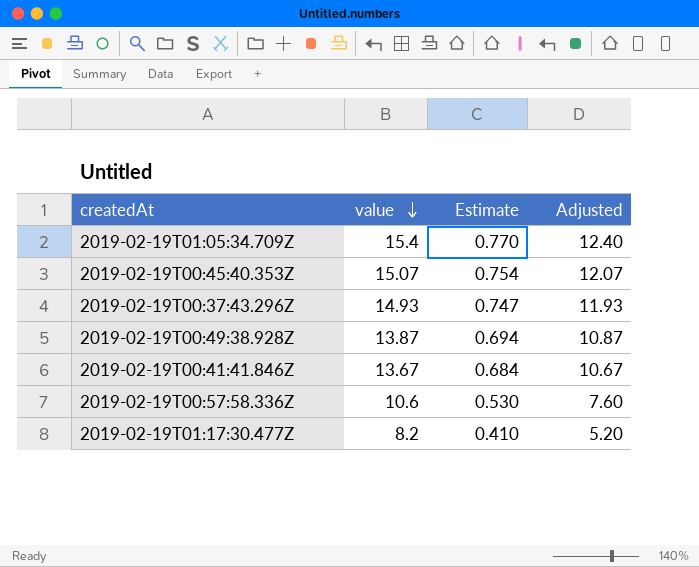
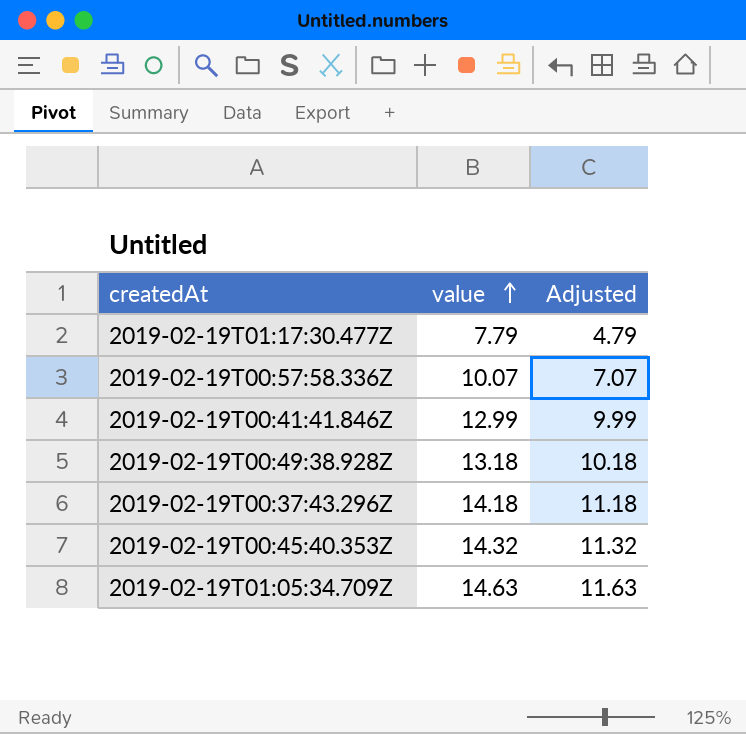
row order: value descending -> value ascending
column Estimate | formula: [value] * 0.05 -> none
2019-02-19T01:17:30.477Z | value: 8.2 -> 7.79
2019-02-19T01:17:30.477Z | Adjusted: 5.20 -> 4.79
2019-02-19T00:57:58.336Z | value: 10.6 -> 10.07
2019-02-19T00:57:58.336Z | Adjusted: 7.60 -> 7.07
2019-02-19T00:41:41.846Z | value: 13.67 -> 12.99
2019-02-19T00:41:41.846Z | Adjusted: 10.67 -> 9.99
2019-02-19T00:49:38.928Z | value: 13.87 -> 13.18
2019-02-19T00:49:38.928Z | Adjusted: 10.87 -> 10.18
2019-02-19T00:37:43.296Z | value: 14.93 -> 14.18
2019-02-19T00:37:43.296Z | Adjusted: 11.93 -> 11.18
2019-02-19T00:45:40.353Z | value: 15.07 -> 14.32
2019-02-19T00:45:40.353Z | Adjusted: 12.07 -> 11.32
2019-02-19T01:05:34.709Z | value: 15.4 -> 14.63
2019-02-19T01:05:34.709Z | Adjusted: 12.40 -> 11.63

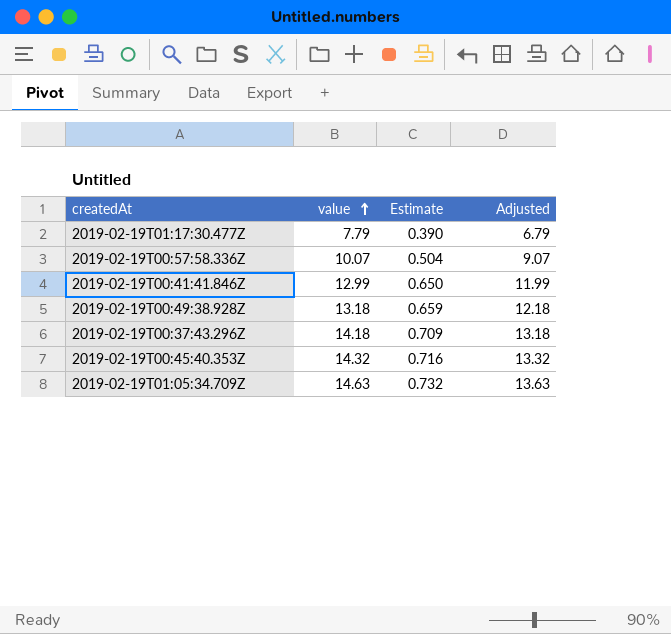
column Estimate | formula: none -> [value] * 0.05
column Adjusted | formula: [value] - 3 -> [value] - 1

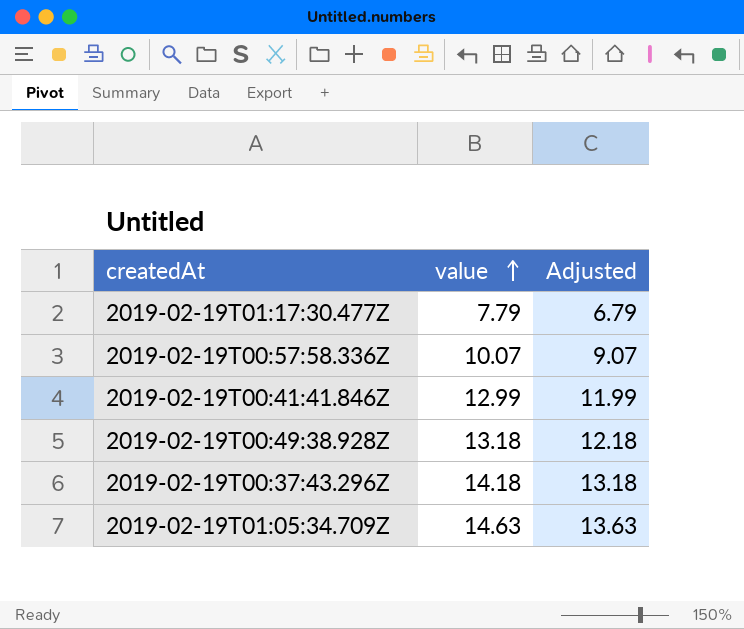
column Estimate | formula: [value] * 0.05 -> none
row 2019-02-19T00:45:40.353Z: 14.32 | 0.716 | 13.32 -> none

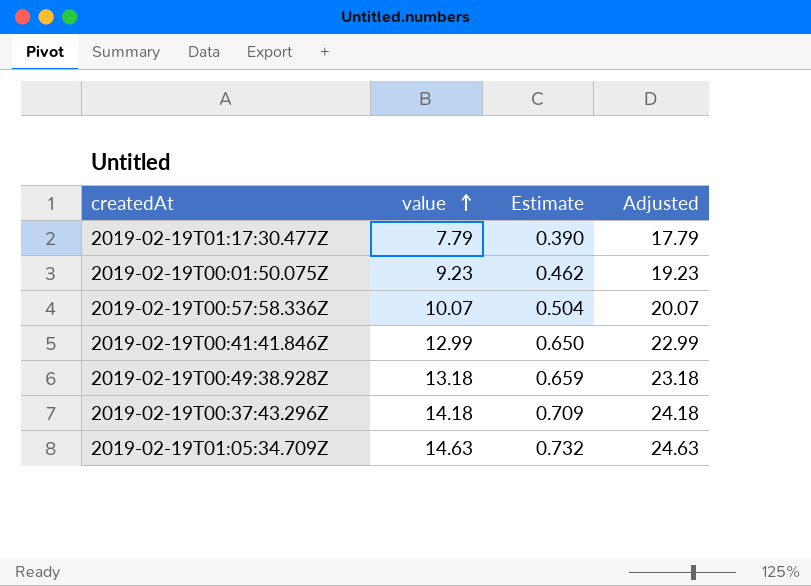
column Estimate | formula: none -> [value] * 0.05
column Adjusted | formula: [value] - 1 -> [value] + 10
row 2019-02-19T00:01:50.075Z: none -> 9.23 | 0.462 | 19.23

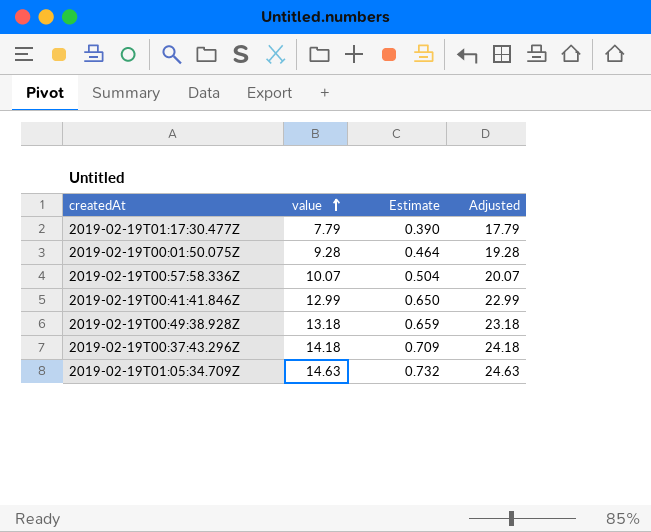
2019-02-19T00:01:50.075Z | value: 9.23 -> 9.28
2019-02-19T00:01:50.075Z | Estimate: 0.462 -> 0.464
2019-02-19T00:01:50.075Z | Adjusted: 19.23 -> 19.28

